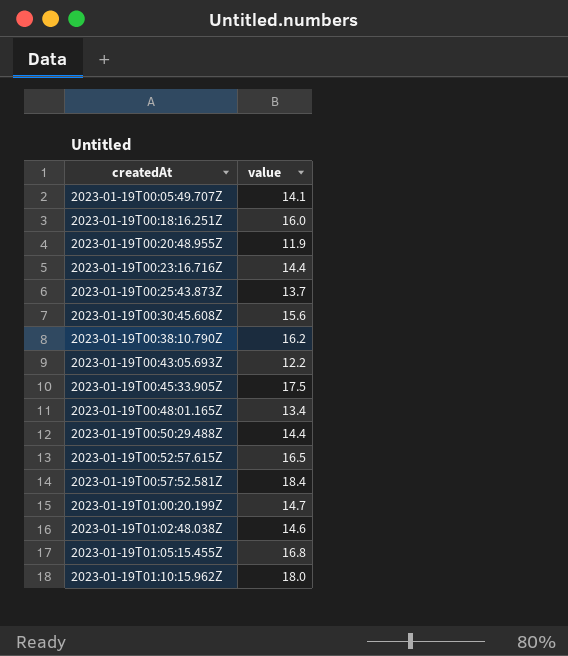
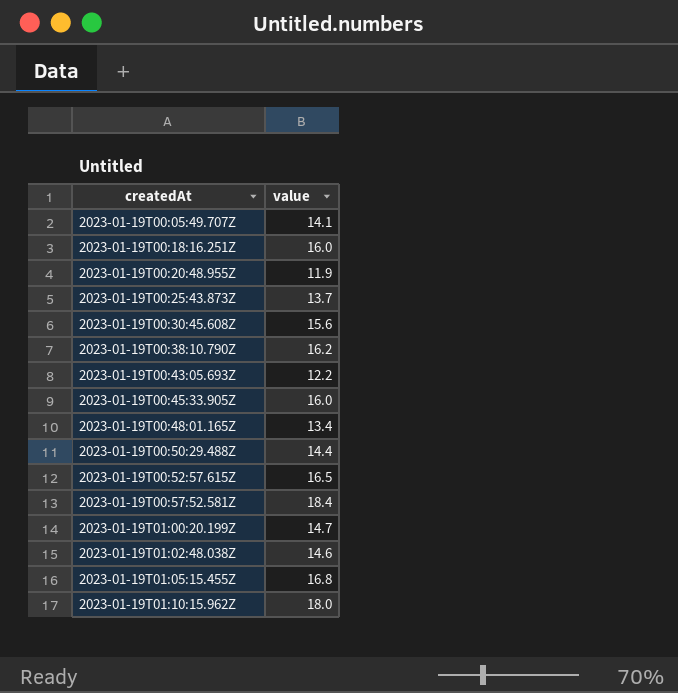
row 2023-01-19T00:23:16.716Z: 14.4 -> none
2023-01-19T00:45:33.905Z | value: 17.5 -> 16.0

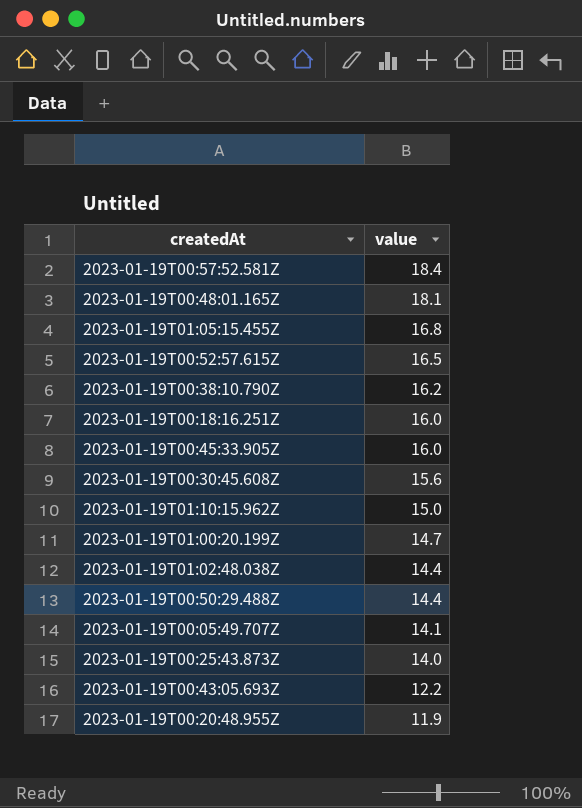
row order: createdAt ascending -> value descending
2023-01-19T00:48:01.165Z | value: 13.4 -> 18.1
2023-01-19T01:10:15.962Z | value: 18.0 -> 15.0
2023-01-19T01:02:48.038Z | value: 14.6 -> 14.4
2023-01-19T00:25:43.873Z | value: 13.7 -> 14.0

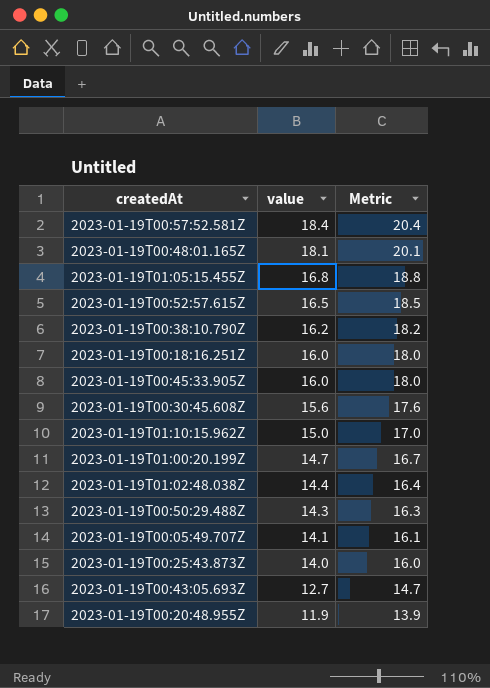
column Metric | formula: none -> [value] + 2
2023-01-19T00:50:29.488Z | value: 14.4 -> 14.3
2023-01-19T00:43:05.693Z | value: 12.2 -> 12.7

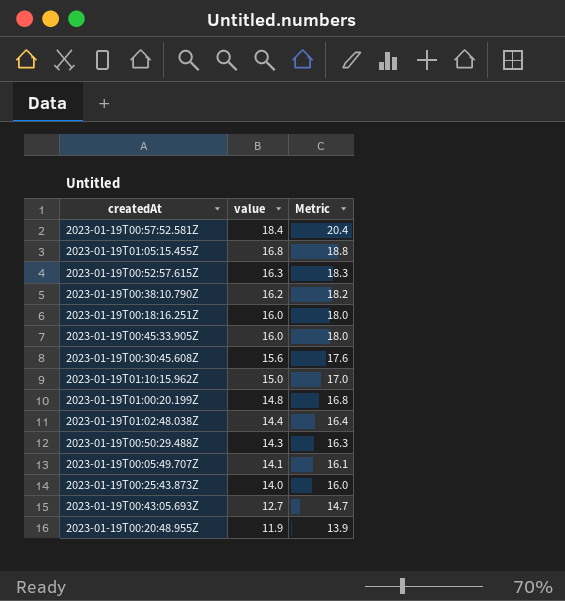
row 2023-01-19T00:48:01.165Z: 18.1 | 20.1 -> none
2023-01-19T00:52:57.615Z | value: 16.5 -> 16.3
2023-01-19T00:52:57.615Z | Metric: 18.5 -> 18.3
2023-01-19T01:00:20.199Z | value: 14.7 -> 14.8
2023-01-19T01:00:20.199Z | Metric: 16.7 -> 16.8

